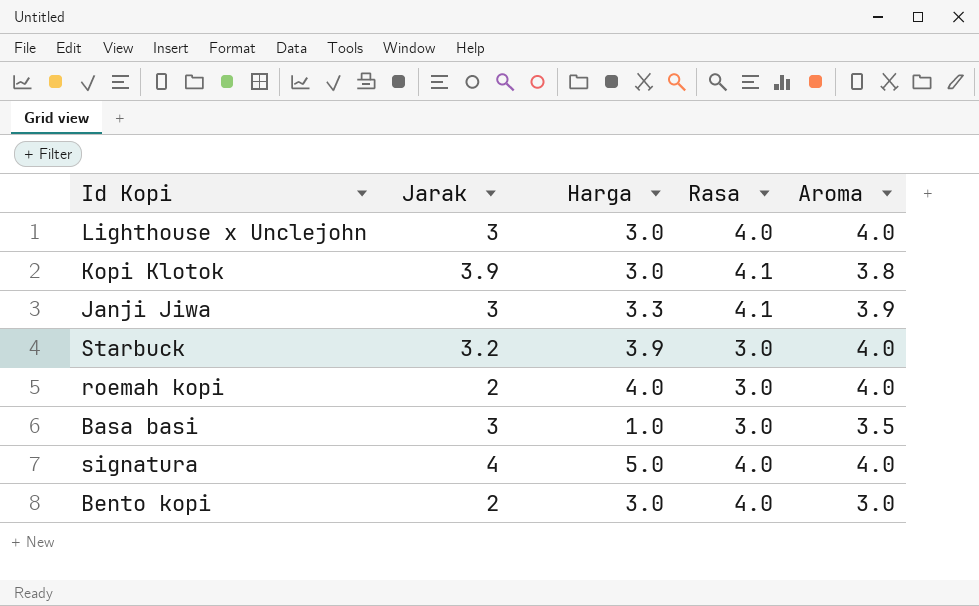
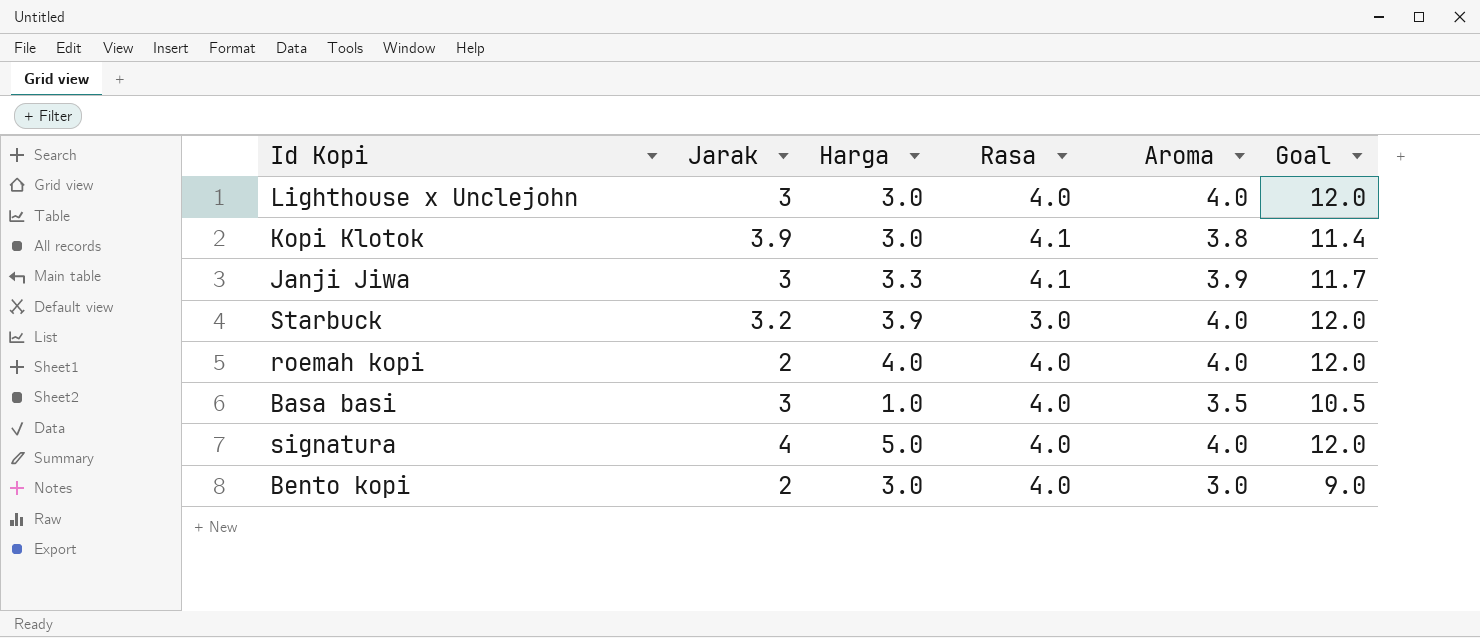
column Goal | formula: none -> [Aroma] * 3
roemah kopi | Rasa: 3.0 -> 4.0
Basa basi | Rasa: 3.0 -> 4.0

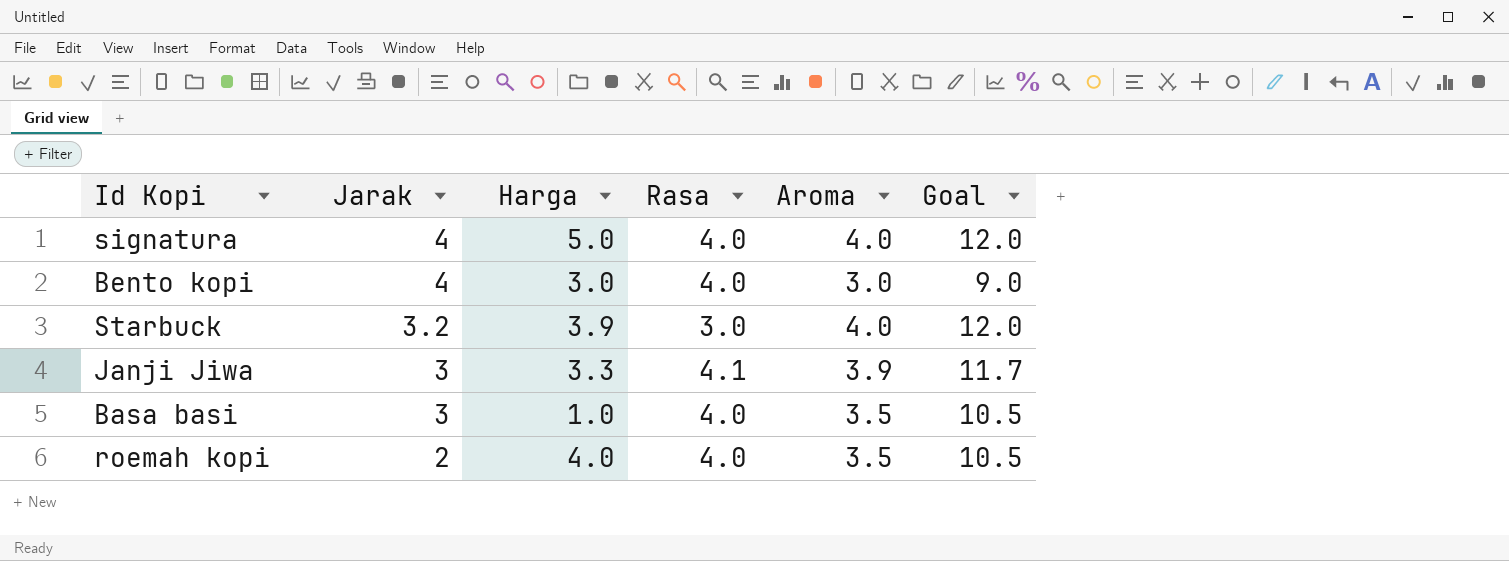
row order: none -> Jarak descending
row Lighthouse x Unclejohn: 3 | 3.0 | 4.0 | 4.0 | 12.0 -> none
row Kopi Klotok: 3.9 | 3.0 | 4.1 | 3.8 | 11.4 -> none
Bento kopi | Jarak: 2 -> 4
roemah kopi | Aroma: 4.0 -> 3.5
roemah kopi | Goal: 12.0 -> 10.5

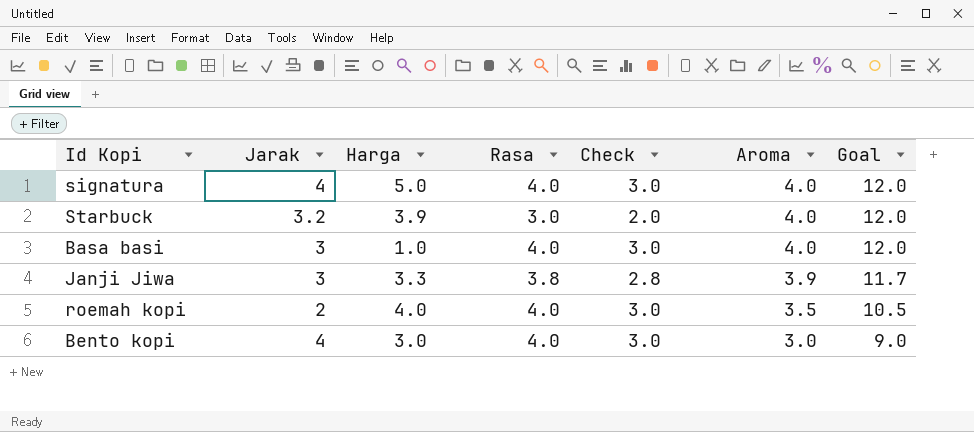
row order: Jarak descending -> Aroma descending
column Check | formula: none -> [Rasa] - 1
Basa basi | Aroma: 3.5 -> 4.0
Basa basi | Goal: 10.5 -> 12.0
Janji Jiwa | Rasa: 4.1 -> 3.8

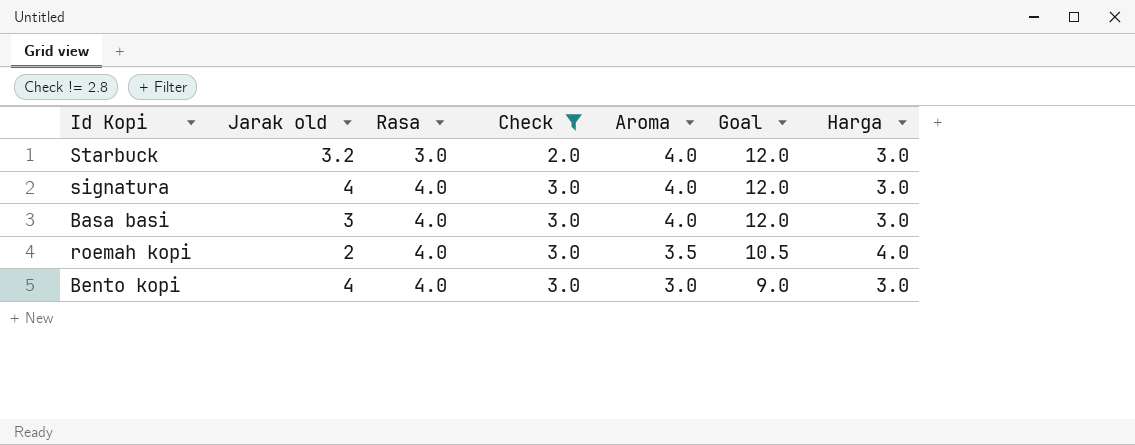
filter: none -> Check != 2.8
row order: Aroma descending -> Rasa ascending
column name: Jarak -> Jarak old
column Harga | position: 3 -> 7
Starbuck | Harga: 3.9 -> 3.0
signatura | Harga: 5.0 -> 3.0
Basa basi | Harga: 1.0 -> 3.0

